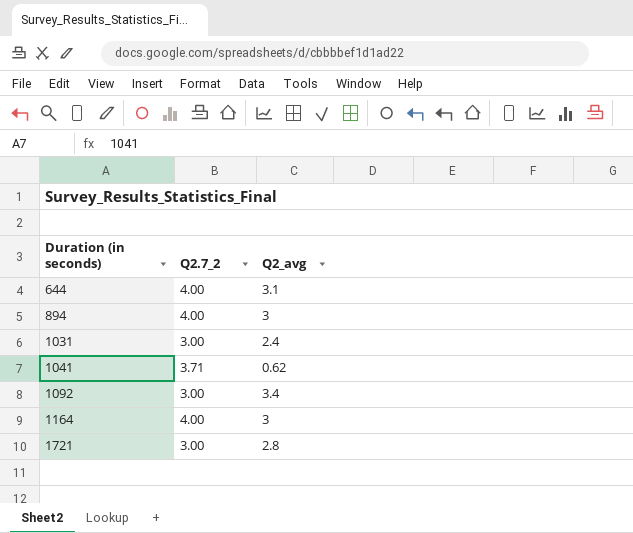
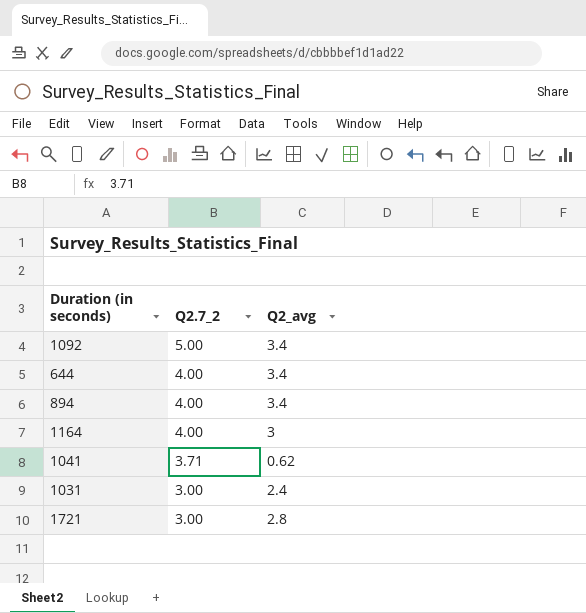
row order: Duration (in seconds) ascending -> Q2.7_2 descending
1092 | Q2.7_2: 3.00 -> 5.00
644 | Q2_avg: 3.1 -> 3.4
894 | Q2_avg: 3 -> 3.4

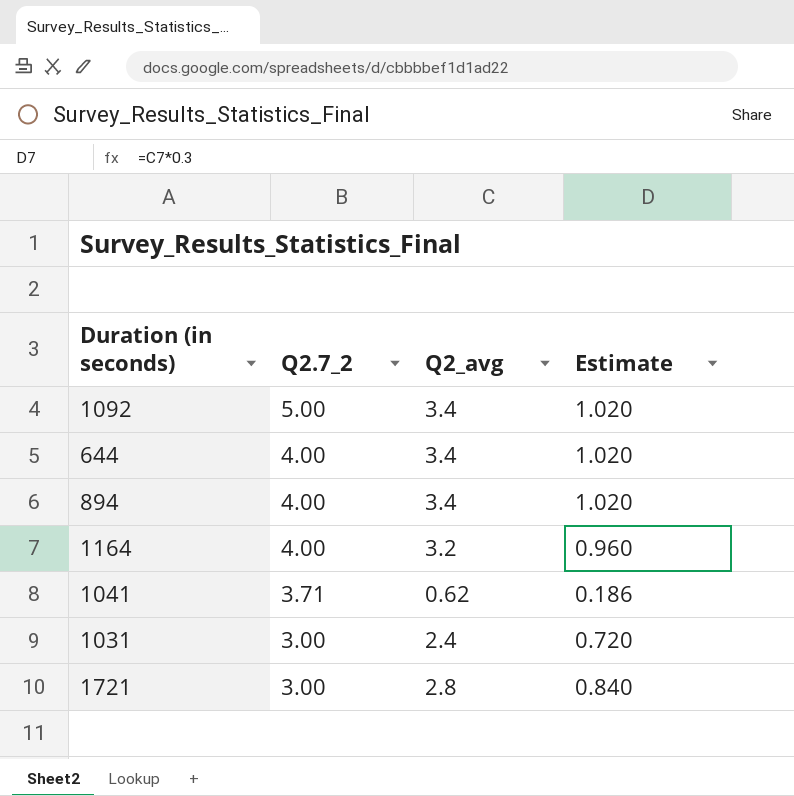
column Estimate | formula: none -> [Q2_avg] * 0.3
1164 | Q2_avg: 3 -> 3.2

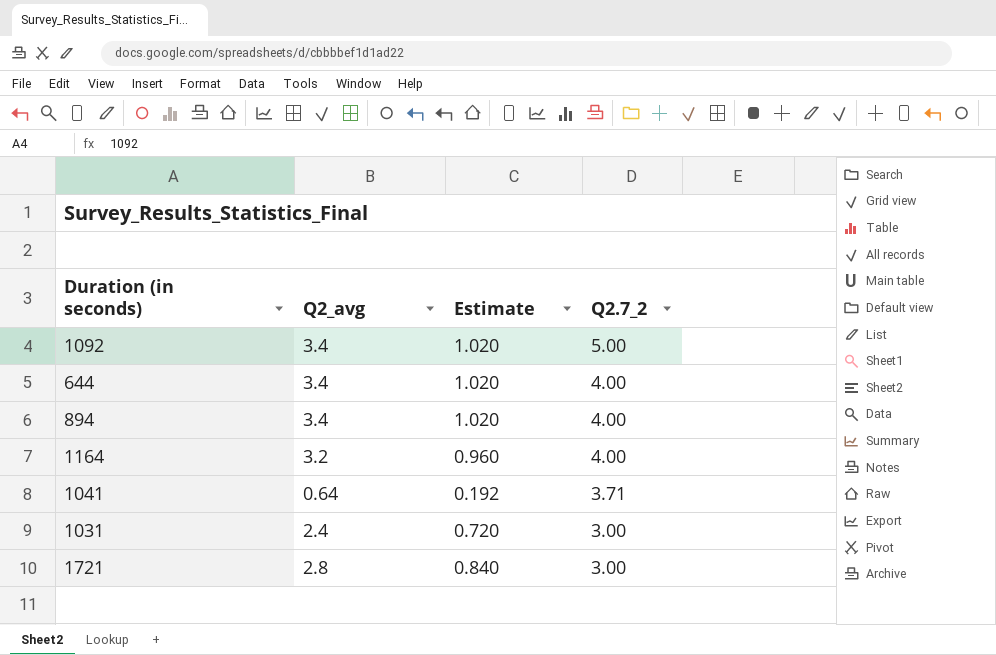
column Q2.7_2 | position: 2 -> 4
1041 | Q2_avg: 0.62 -> 0.64
1041 | Estimate: 0.186 -> 0.192

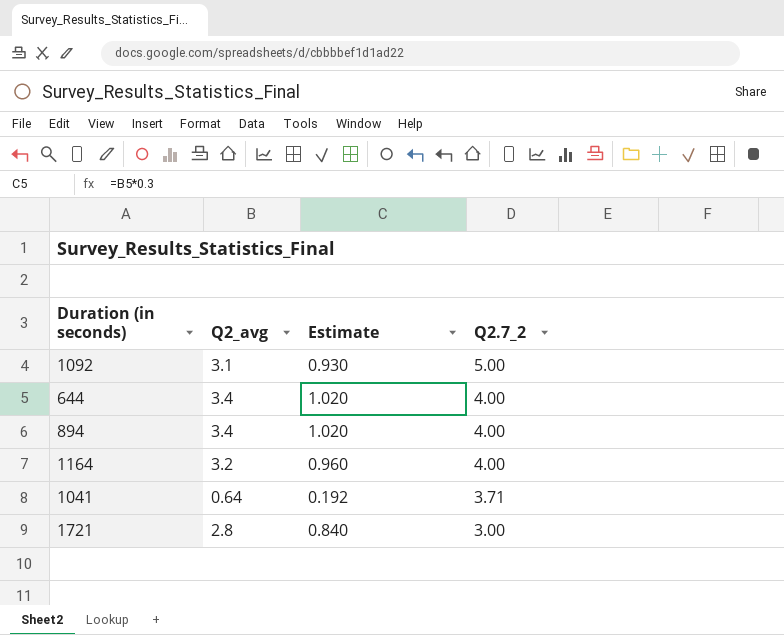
row 1031: 2.4 | 0.720 | 3.00 -> none
1092 | Q2_avg: 3.4 -> 3.1
1092 | Estimate: 1.020 -> 0.930

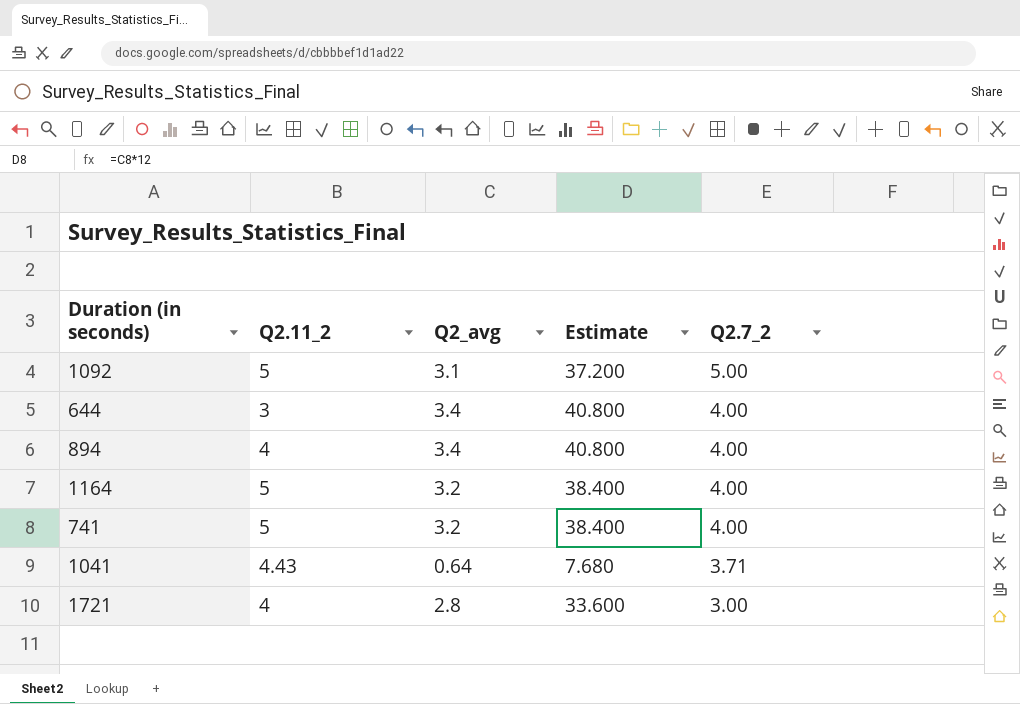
column Q2.11_2 | position: none -> 2
column Estimate | formula: [Q2_avg] * 0.3 -> [Q2_avg] * 12
row 741: none -> 5 | 3.2 | 38.400 | 4.00

